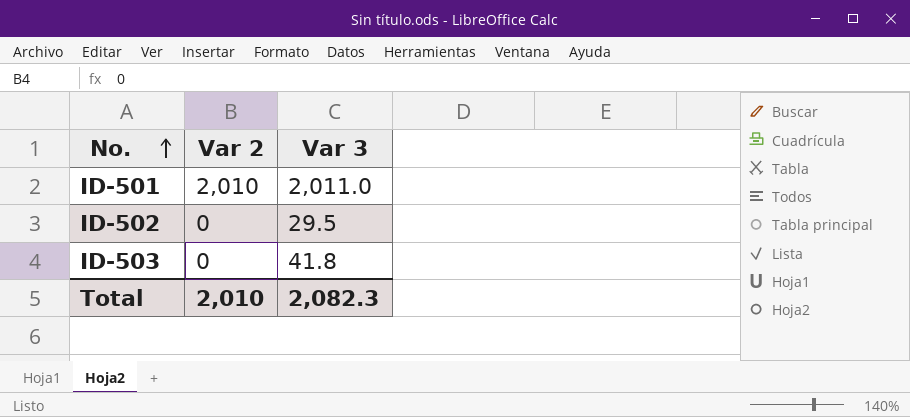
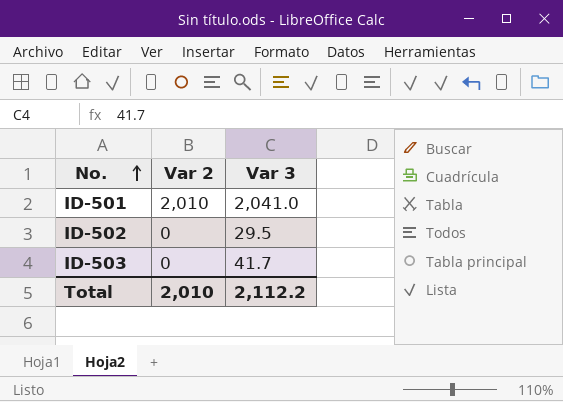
ID-501 | Var 3: 2,011.0 -> 2,041.0
ID-503 | Var 3: 41.8 -> 41.7
Total | Var 3: 2,082.3 -> 2,112.2

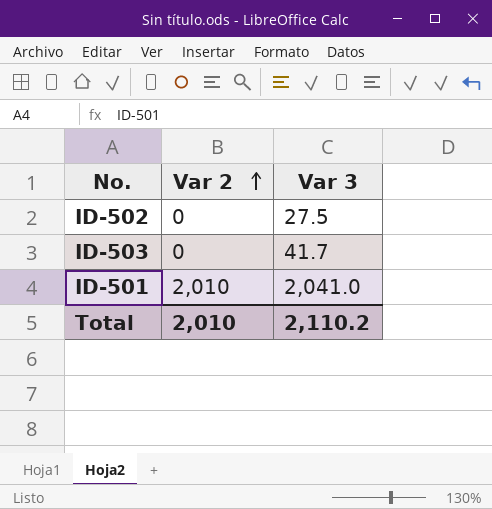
row order: No. ascending -> Var 2 ascending
ID-502 | Var 3: 29.5 -> 27.5
Total | Var 3: 2,112.2 -> 2,110.2

